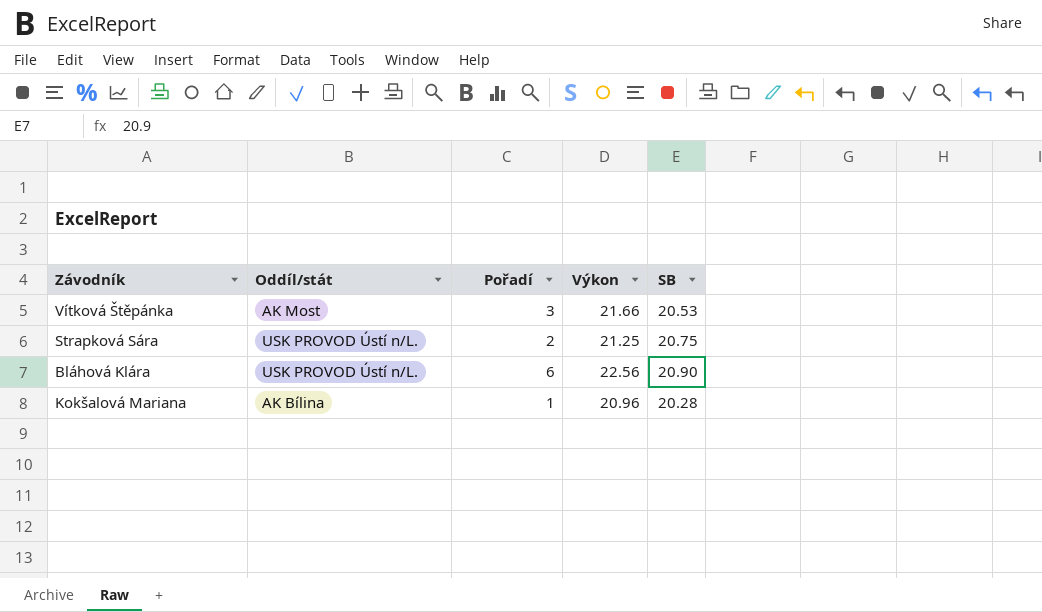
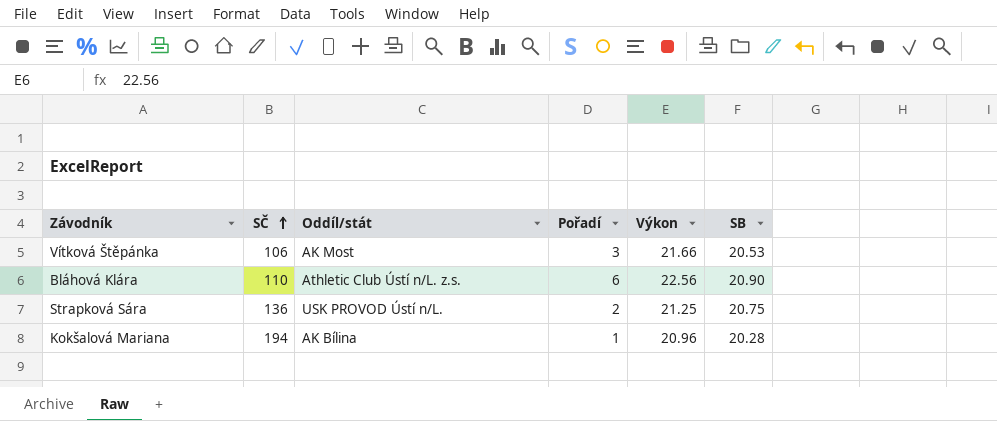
row order: none -> SČ ascending
column SČ | position: none -> 2
Bláhová Klára | Oddíl/stát: USK PROVOD Ústí n/L. -> Athletic Club Ústí n/L. z.s.

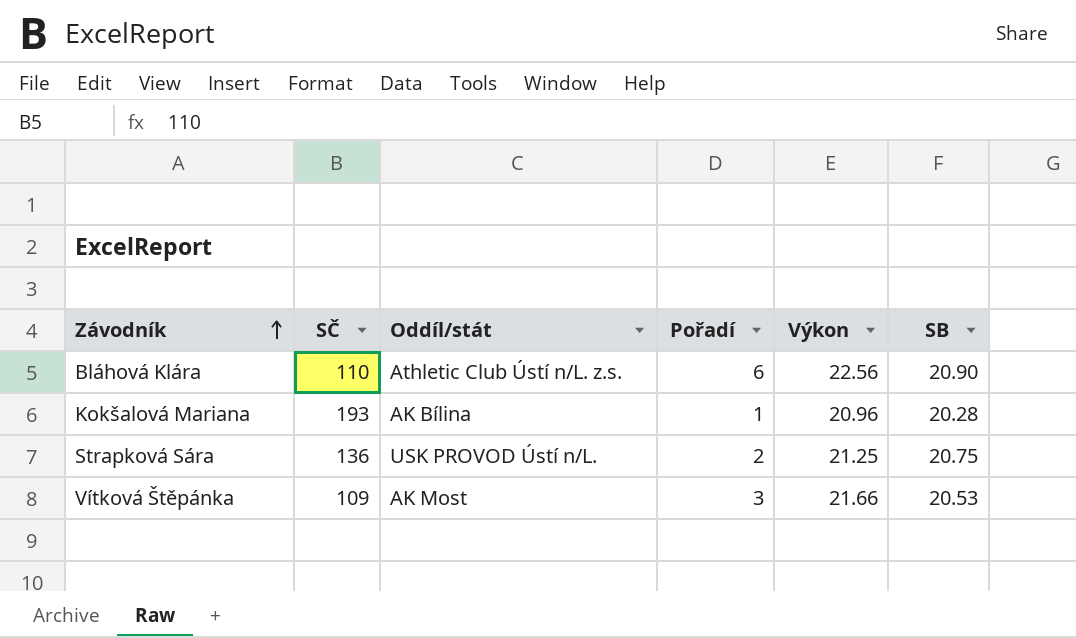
row order: SČ ascending -> Závodník ascending
Kokšalová Mariana | SČ: 194 -> 193
Vítková Štěpánka | SČ: 106 -> 109

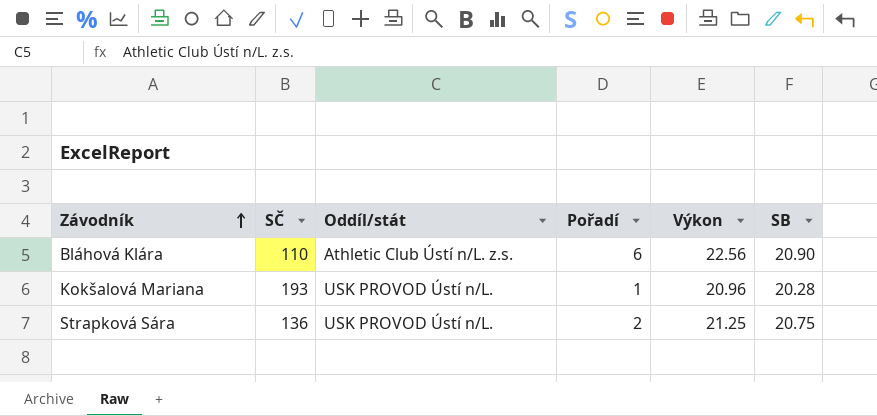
row Vítková Štěpánka: 109 | AK Most | 3 | 21.66 | 20.53 -> none
Kokšalová Mariana | Oddíl/stát: AK Bílina -> USK PROVOD Ústí n/L.

